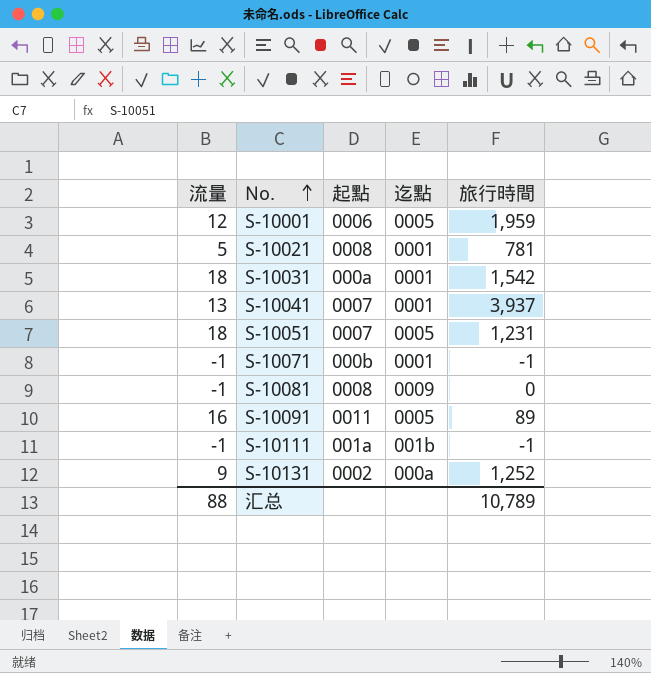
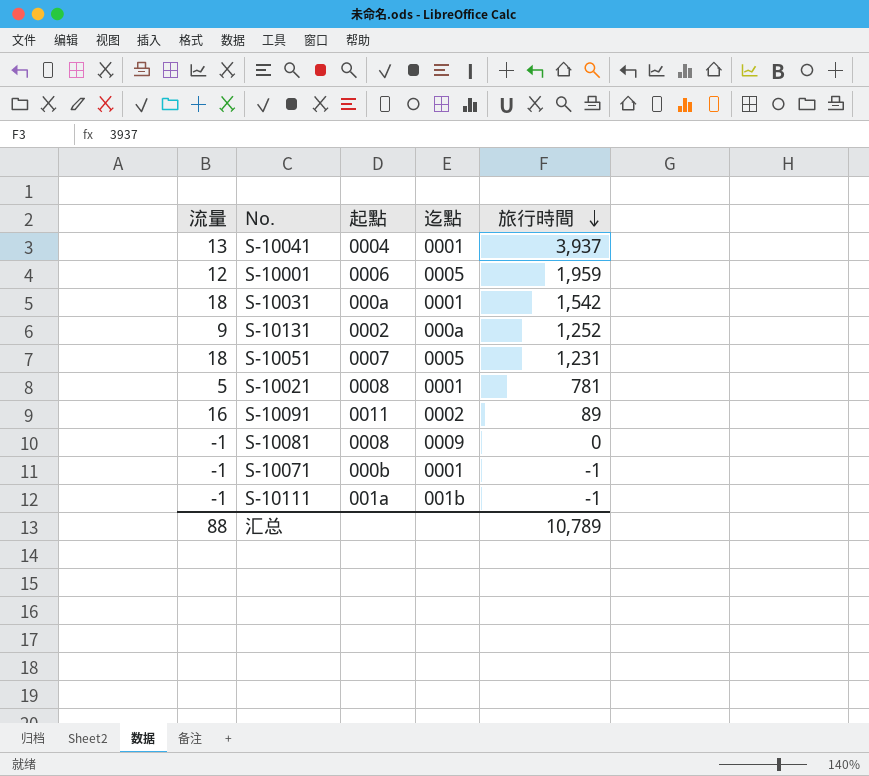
row order: No. ascending -> 旅行時間 descending
S-10041 | 起點: 0007 -> 0004
S-10091 | 迄點: 0005 -> 0002

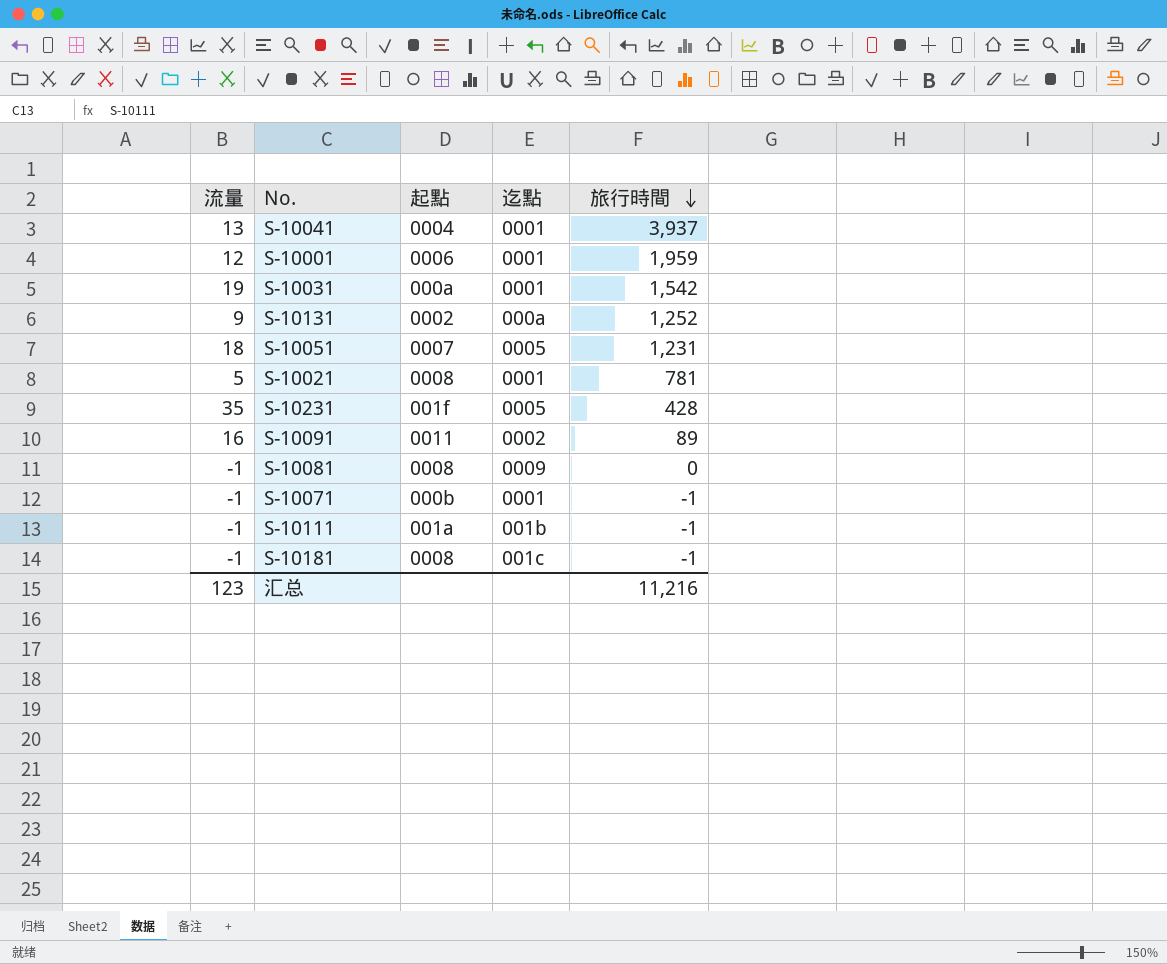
S-10001 | 迄點: 0005 -> 0001
S-10031 | 流量: 18 -> 19
row S-10231: none -> 35 | 001f | 0005 | 428
row S-10181: none -> -1 | 0008 | 001c | -1
汇总 | 流量: 88 -> 123
汇总 | 旅行時間: 10,789 -> 11,216

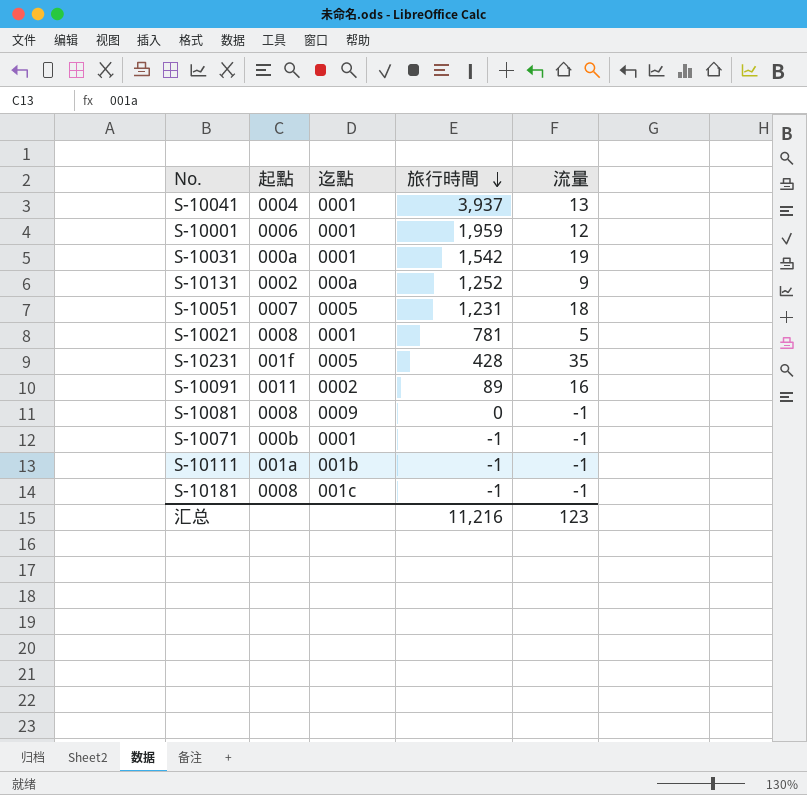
column 流量 | position: 1 -> 5

